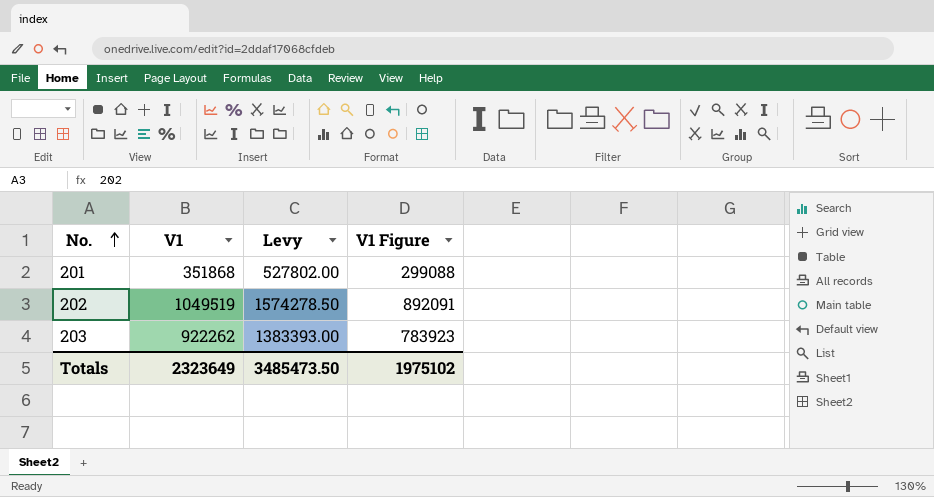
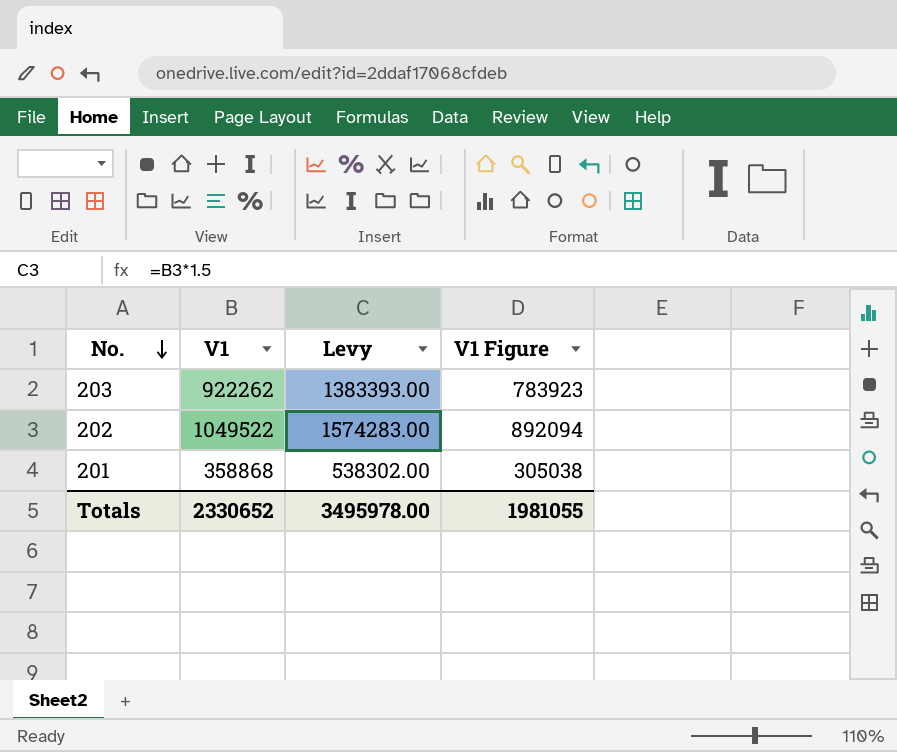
row order: No. ascending -> No. descending
202 | V1: 1049519 -> 1049522
202 | Levy: 1574278.50 -> 1574283.00
202 | V1 Figure: 892091 -> 892094
201 | V1: 351868 -> 358868
201 | Levy: 527802.00 -> 538302.00
201 | V1 Figure: 299088 -> 305038
Totals | V1: 2323649 -> 2330652
Totals | Levy: 3485473.50 -> 3495978.00
Totals | V1 Figure: 1975102 -> 1981055

